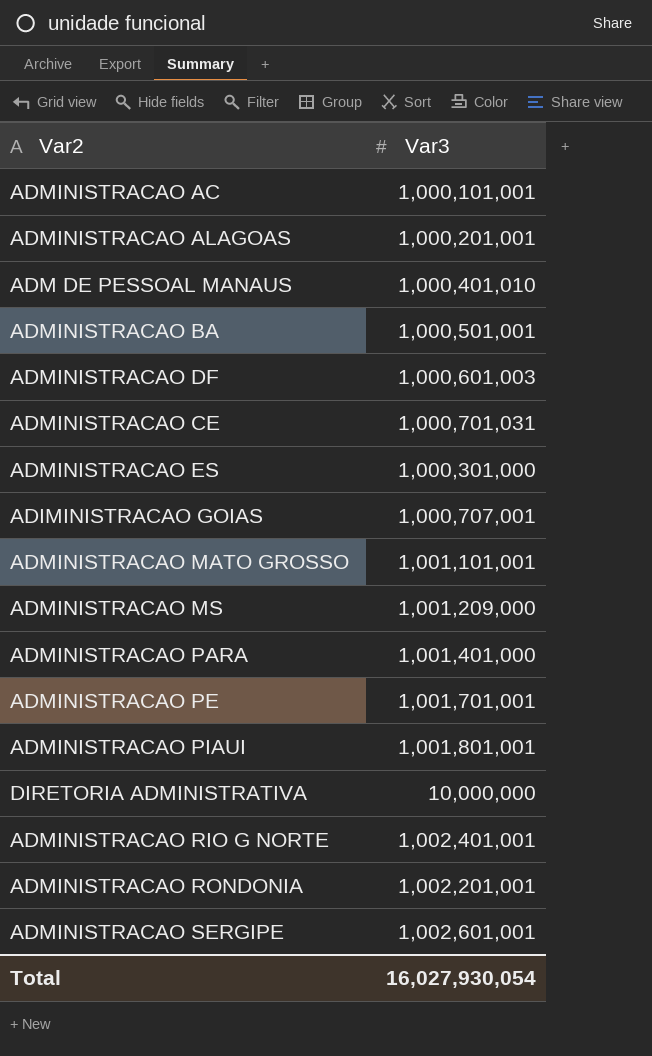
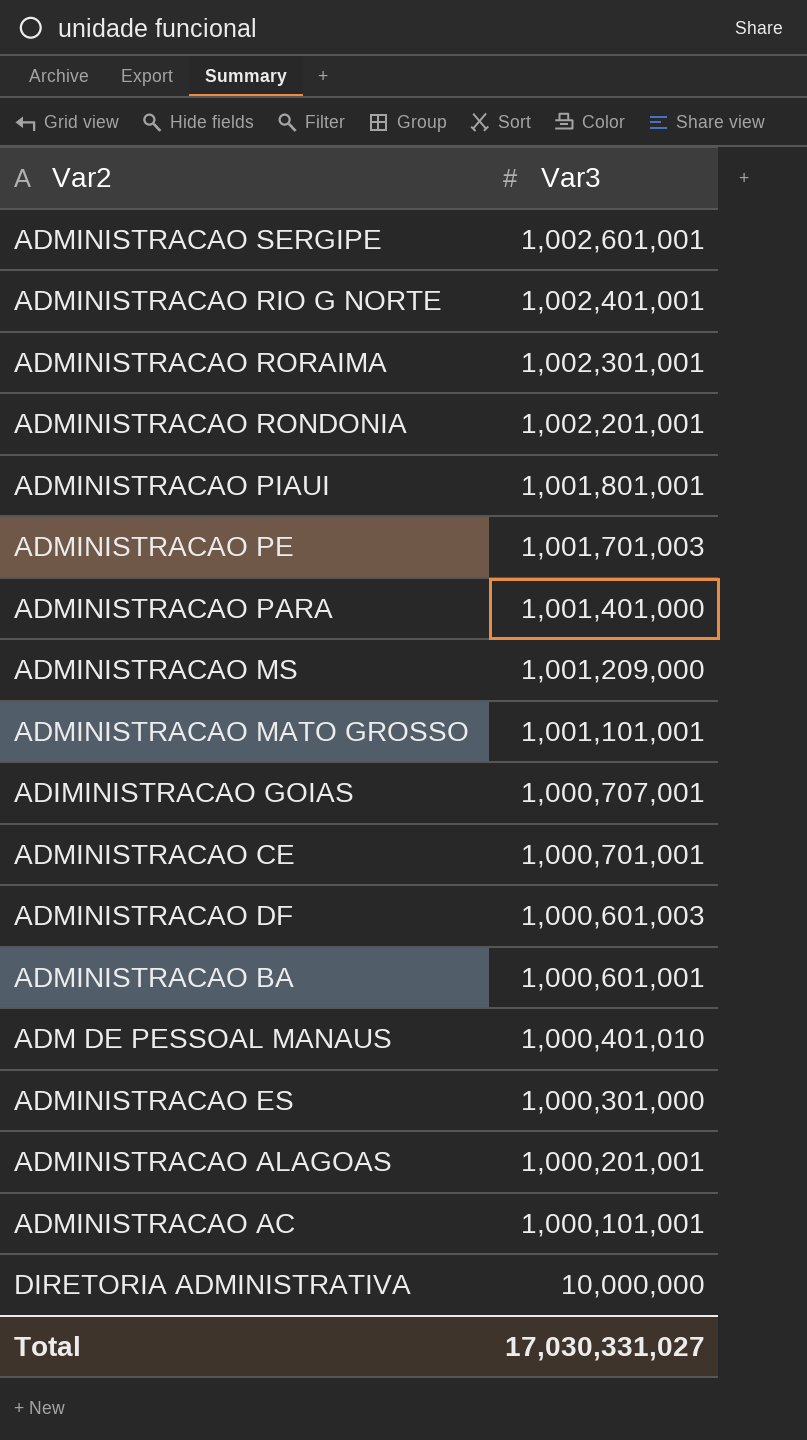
row order: none -> Var3 descending
row ADMINISTRACAO RORAIMA: none -> 1,002,301,001
ADMINISTRACAO PE | Var3: 1,001,701,001 -> 1,001,701,003
ADMINISTRACAO CE | Var3: 1,000,701,031 -> 1,000,701,001
ADMINISTRACAO BA | Var3: 1,000,501,001 -> 1,000,601,001
Total | Var3: 16,027,930,054 -> 17,030,331,027

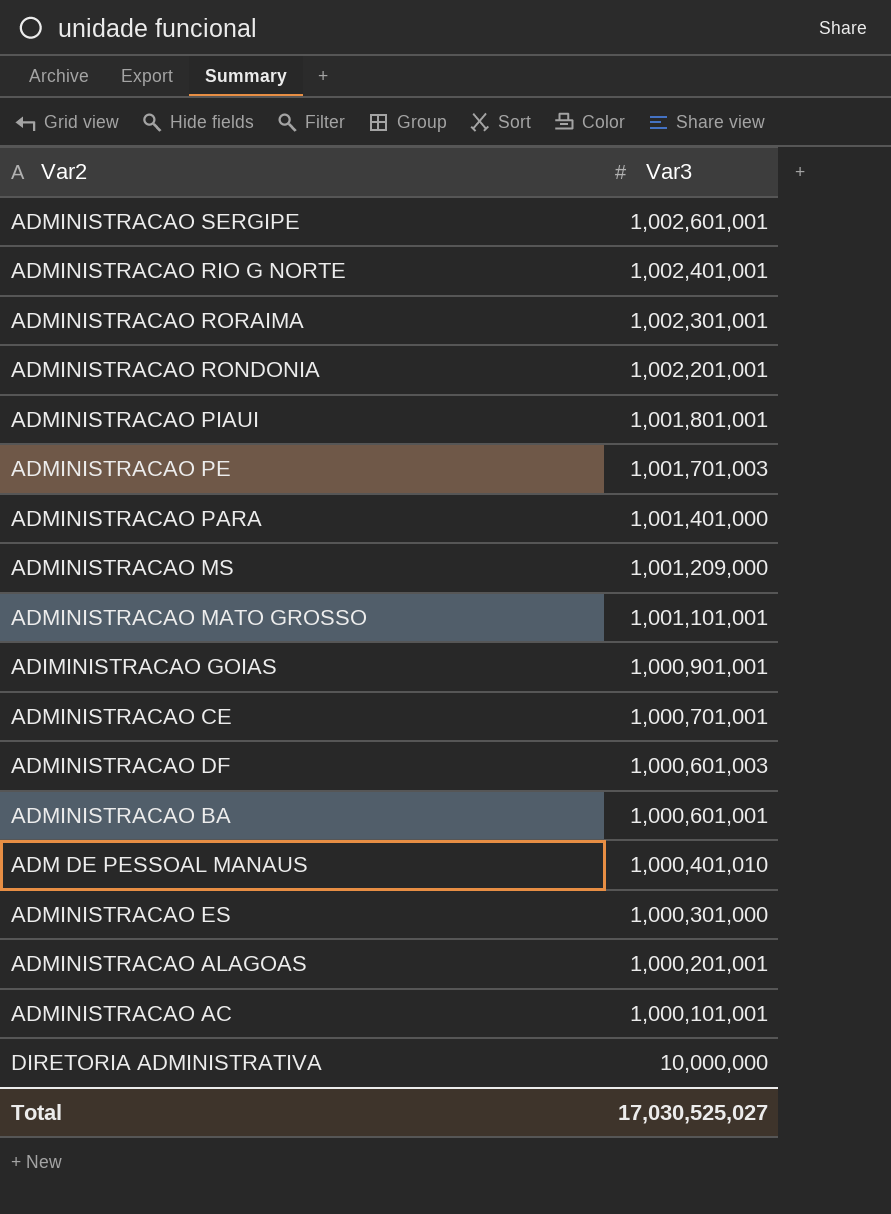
ADIMINISTRACAO GOIAS | Var3: 1,000,707,001 -> 1,000,901,001
Total | Var3: 17,030,331,027 -> 17,030,525,027

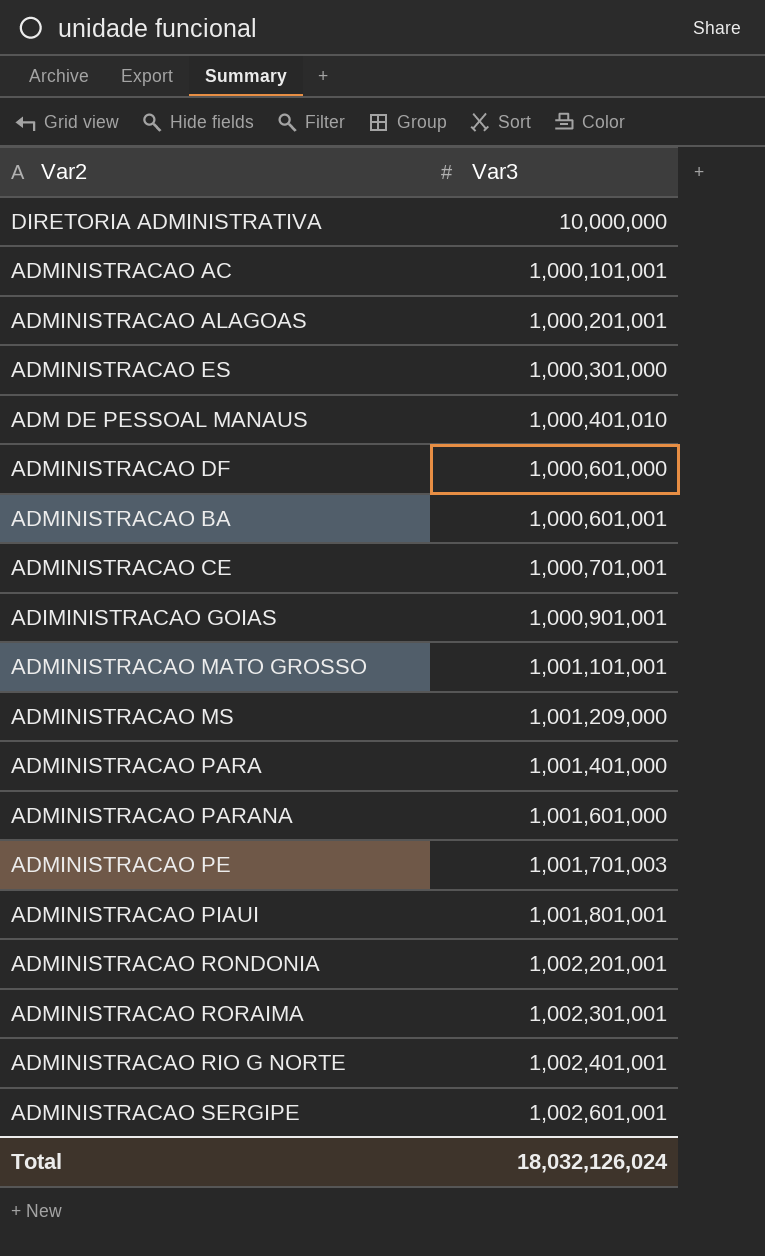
row order: Var3 descending -> Var3 ascending
ADMINISTRACAO DF | Var3: 1,000,601,003 -> 1,000,601,000
row ADMINISTRACAO PARANA: none -> 1,001,601,000
Total | Var3: 17,030,525,027 -> 18,032,126,024

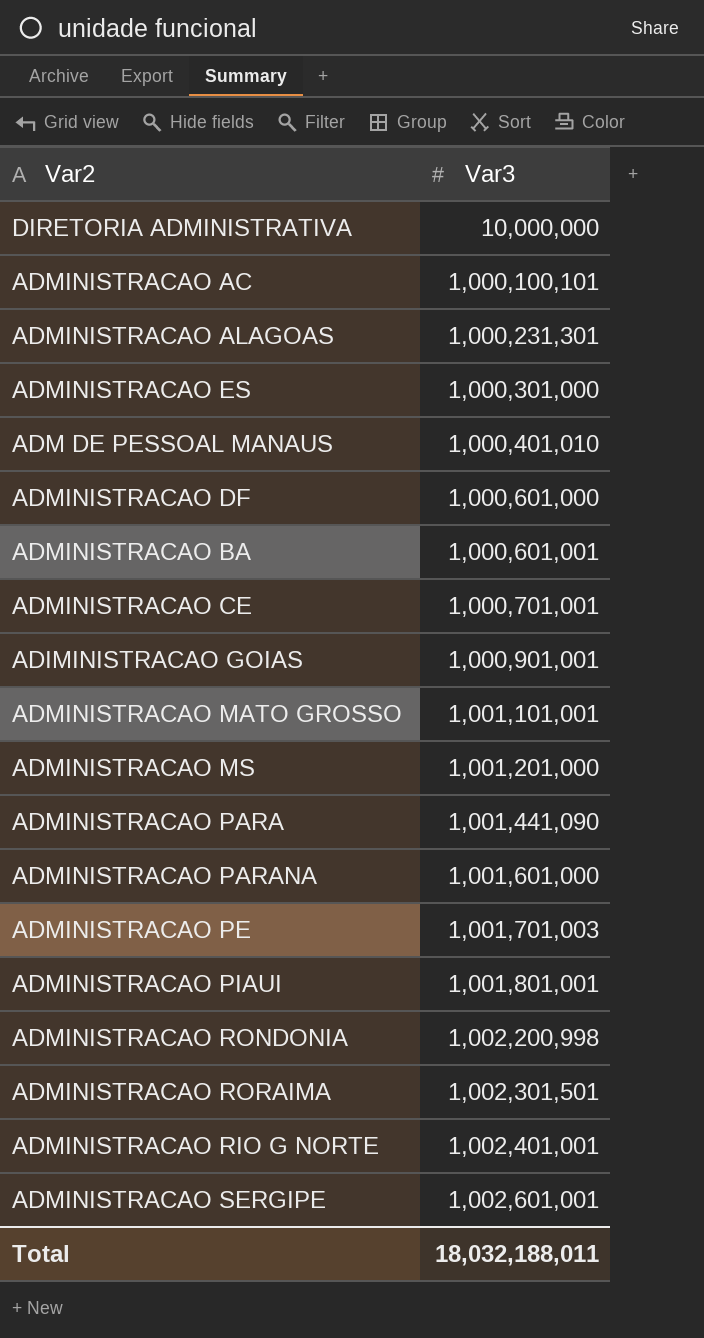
ADMINISTRACAO AC | Var3: 1,000,101,001 -> 1,000,100,101
ADMINISTRACAO ALAGOAS | Var3: 1,000,201,001 -> 1,000,231,301
ADMINISTRACAO MS | Var3: 1,001,209,000 -> 1,001,201,000
ADMINISTRACAO PARA | Var3: 1,001,401,000 -> 1,001,441,090
ADMINISTRACAO RONDONIA | Var3: 1,002,201,001 -> 1,002,200,998
ADMINISTRACAO RORAIMA | Var3: 1,002,301,001 -> 1,002,301,501
Total | Var3: 18,032,126,024 -> 18,032,188,011

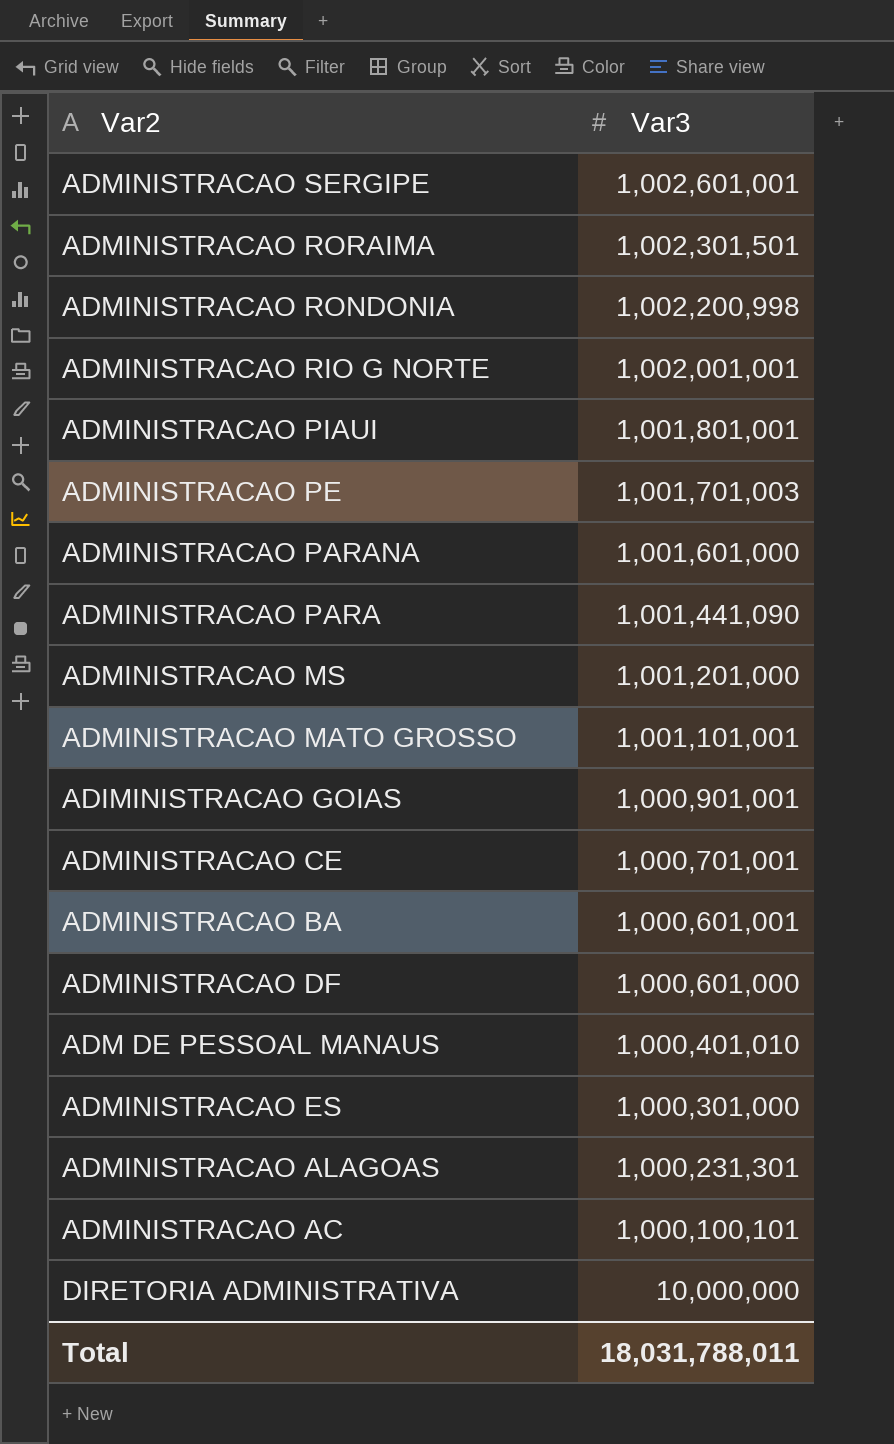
row order: Var3 ascending -> Var3 descending
ADMINISTRACAO RIO G NORTE | Var3: 1,002,401,001 -> 1,002,001,001
Total | Var3: 18,032,188,011 -> 18,031,788,011

